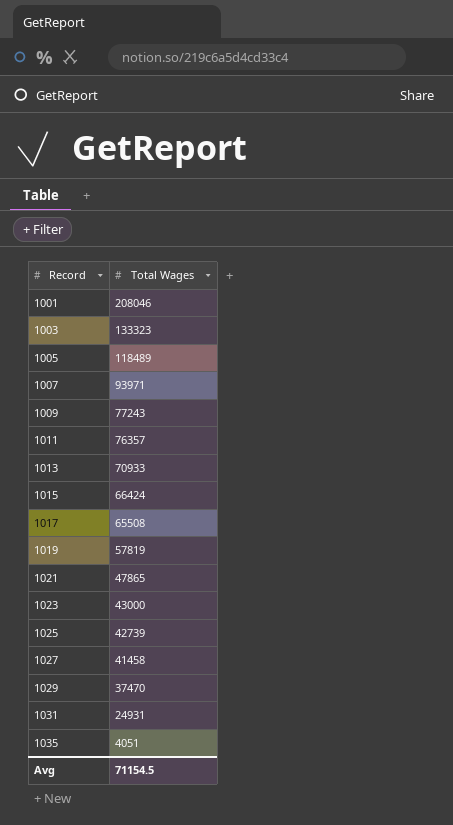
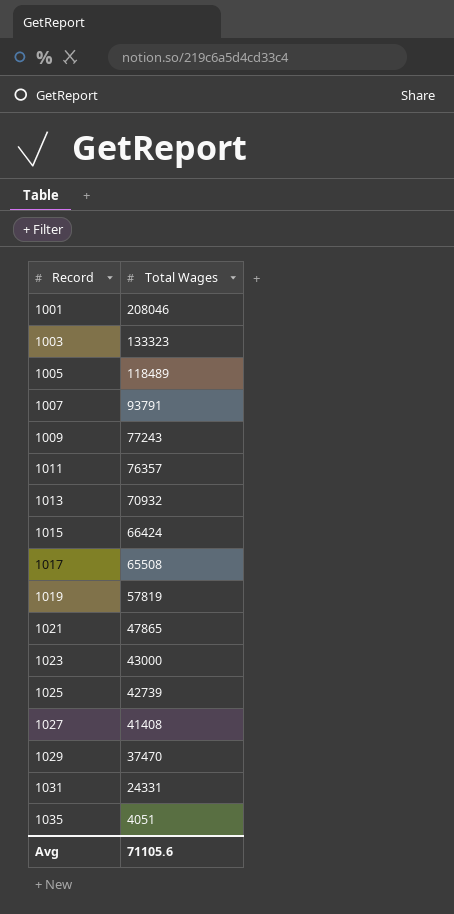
1007 | Total Wages: 93971 -> 93791
1013 | Total Wages: 70933 -> 70932
1027 | Total Wages: 41458 -> 41408
1031 | Total Wages: 24931 -> 24331
Avg | Total Wages: 71154.5 -> 71105.6

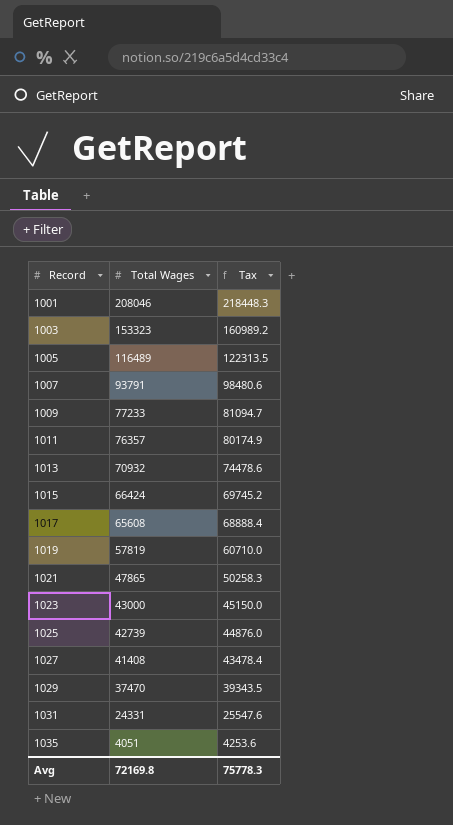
column Tax | formula: none -> [Total Wages] * 1.05
1003 | Total Wages: 133323 -> 153323
1005 | Total Wages: 118489 -> 116489
1009 | Total Wages: 77243 -> 77233
1017 | Total Wages: 65508 -> 65608
Avg | Total Wages: 71105.6 -> 72169.8

